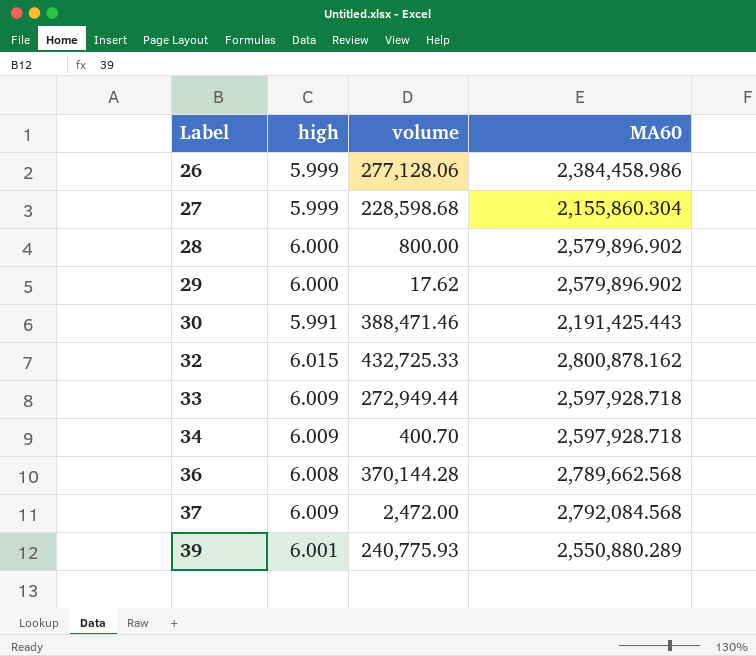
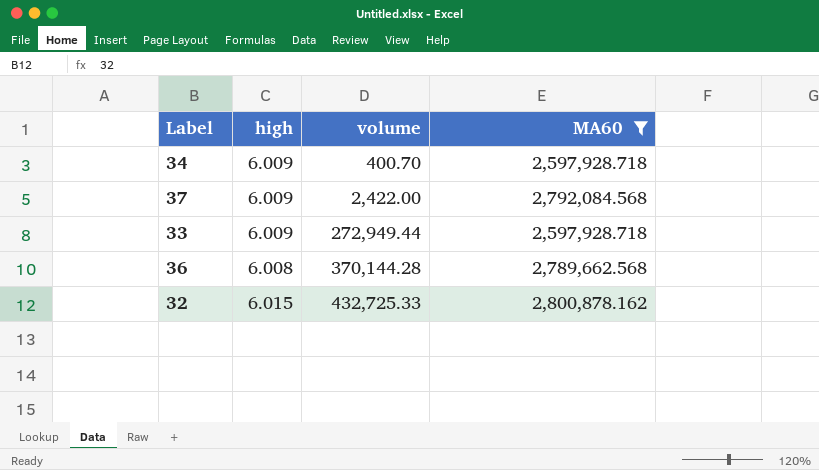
filter: none -> MA60 >= 2,597,928.718
row order: Label ascending -> volume ascending
37 | volume: 2,472.00 -> 2,422.00

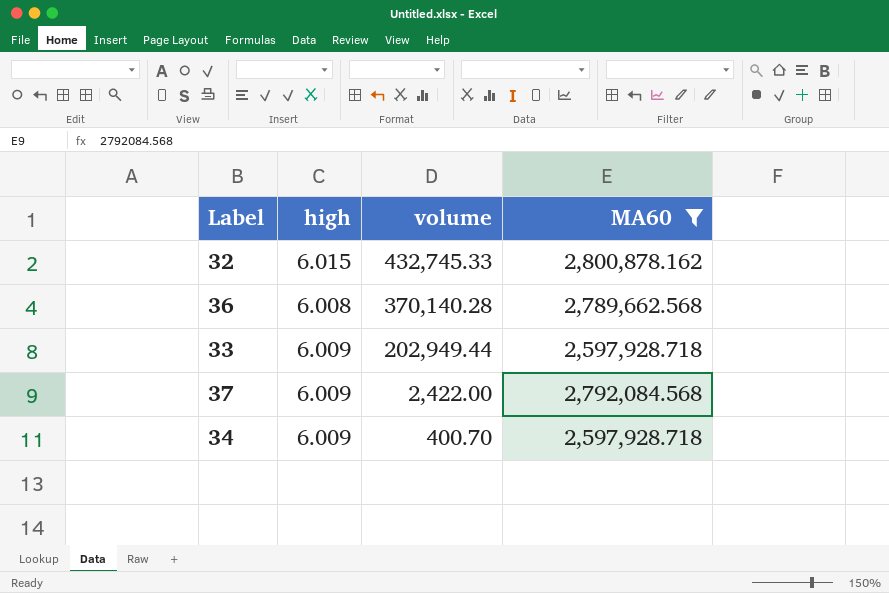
row order: volume ascending -> volume descending
32 | volume: 432,725.33 -> 432,745.33
36 | volume: 370,144.28 -> 370,140.28
33 | volume: 272,949.44 -> 202,949.44

